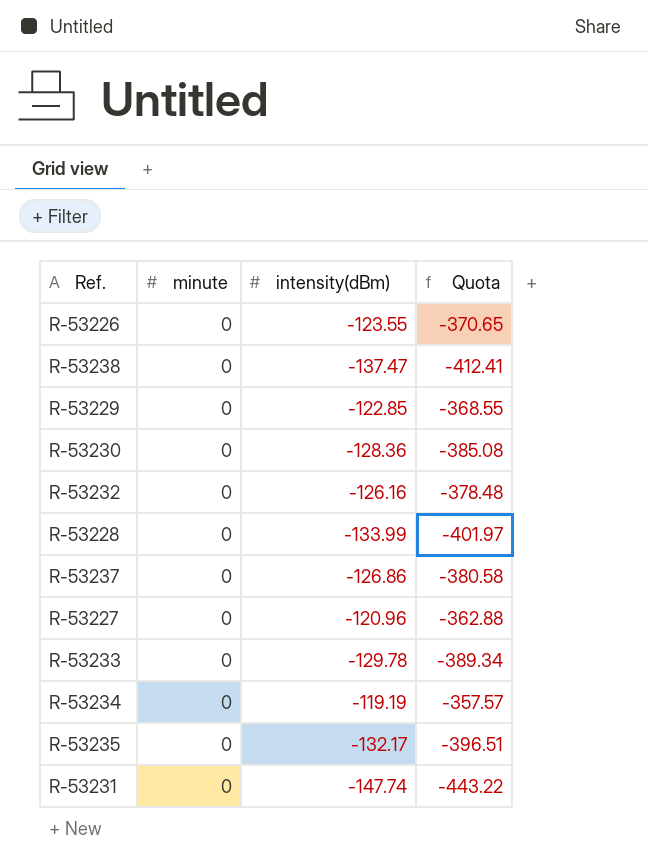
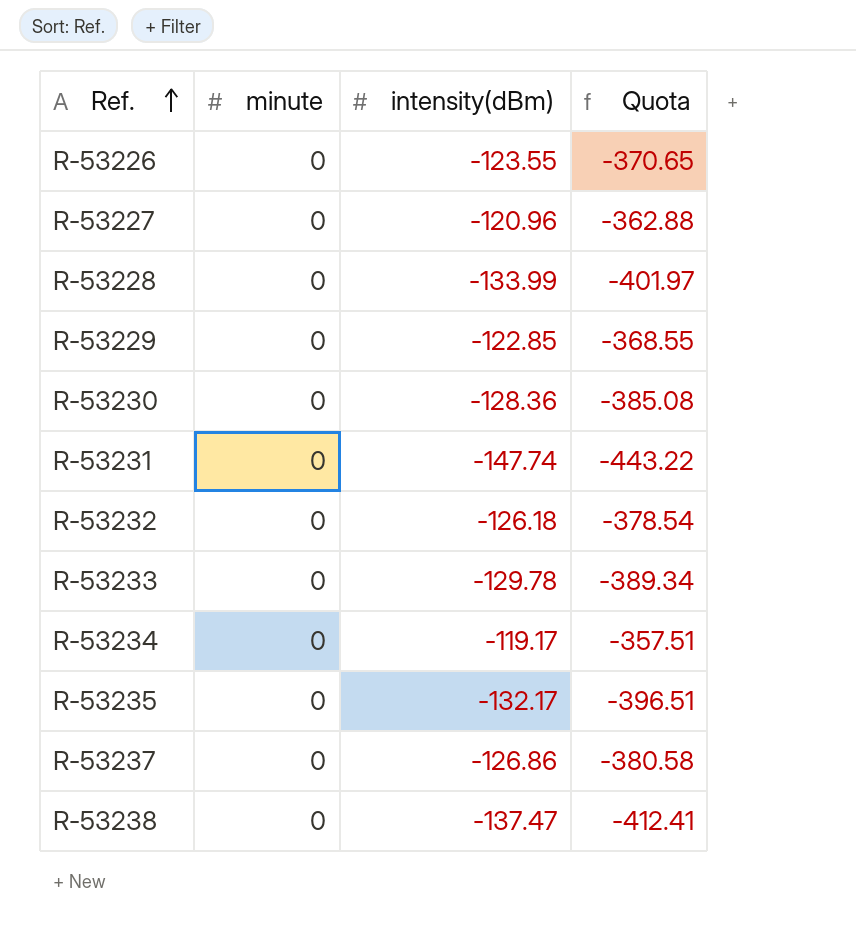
row order: none -> Ref. ascending
R-53232 | intensity(dBm): -126.16 -> -126.18
R-53232 | Quota: -378.48 -> -378.54
R-53234 | intensity(dBm): -119.19 -> -119.17
R-53234 | Quota: -357.57 -> -357.51

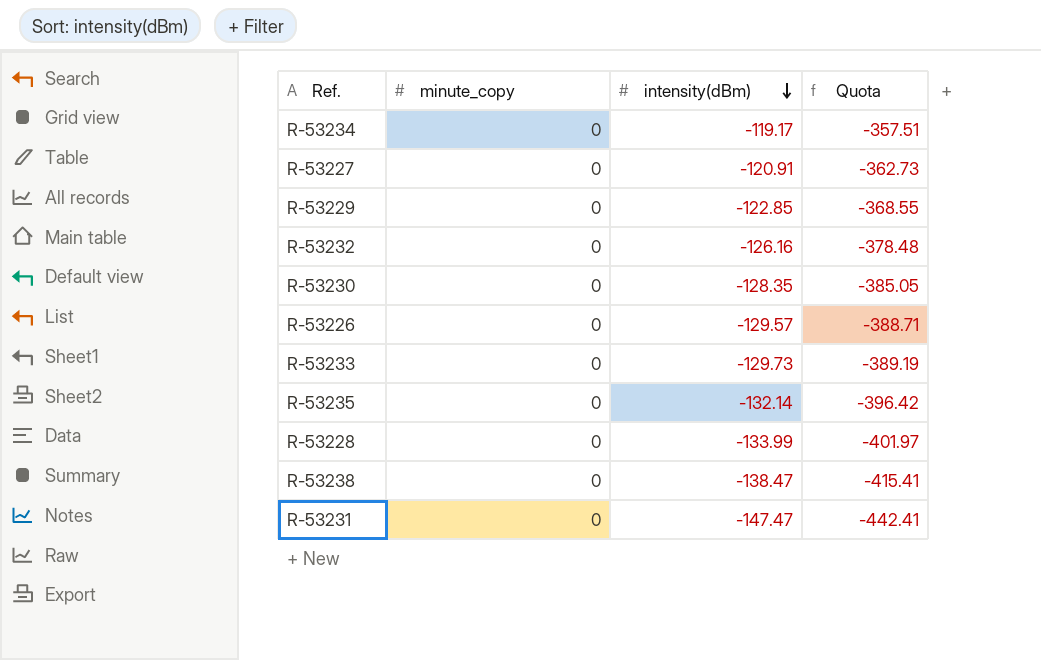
row order: Ref. ascending -> intensity(dBm) descending
column name: minute -> minute_copy
row R-53237: 0 | -126.86 | -380.58 -> none
R-53227 | intensity(dBm): -120.96 -> -120.91
R-53227 | Quota: -362.88 -> -362.73
R-53232 | intensity(dBm): -126.18 -> -126.16
R-53232 | Quota: -378.54 -> -378.48
R-53230 | intensity(dBm): -128.36 -> -128.35
R-53230 | Quota: -385.08 -> -385.05
R-53226 | intensity(dBm): -123.55 -> -129.57
R-53226 | Quota: -370.65 -> -388.71
R-53233 | intensity(dBm): -129.78 -> -129.73
R-53233 | Quota: -389.34 -> -389.19
R-53235 | intensity(dBm): -132.17 -> -132.14
R-53235 | Quota: -396.51 -> -396.42
R-53238 | intensity(dBm): -137.47 -> -138.47
R-53238 | Quota: -412.41 -> -415.41
R-53231 | intensity(dBm): -147.74 -> -147.47
R-53231 | Quota: -443.22 -> -442.41

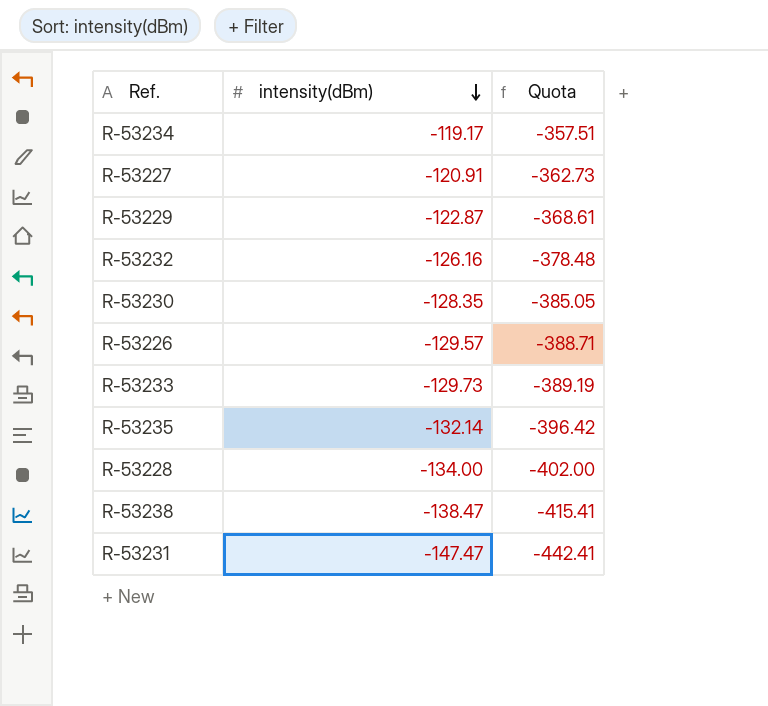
column minute_copy | position: 2 -> none
R-53229 | intensity(dBm): -122.85 -> -122.87
R-53229 | Quota: -368.55 -> -368.61
R-53228 | intensity(dBm): -133.99 -> -134.00
R-53228 | Quota: -401.97 -> -402.00

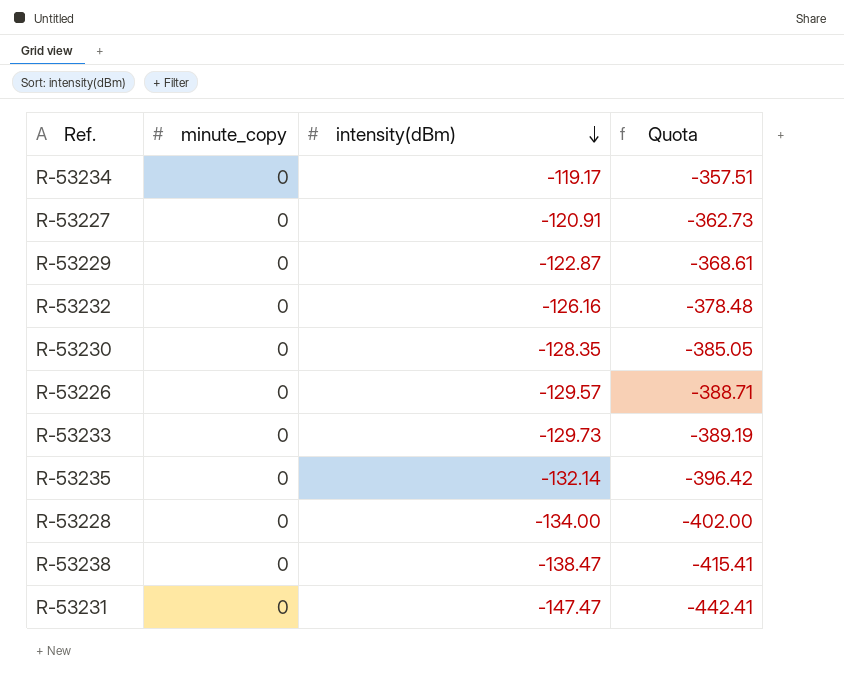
column minute_copy | position: none -> 2

